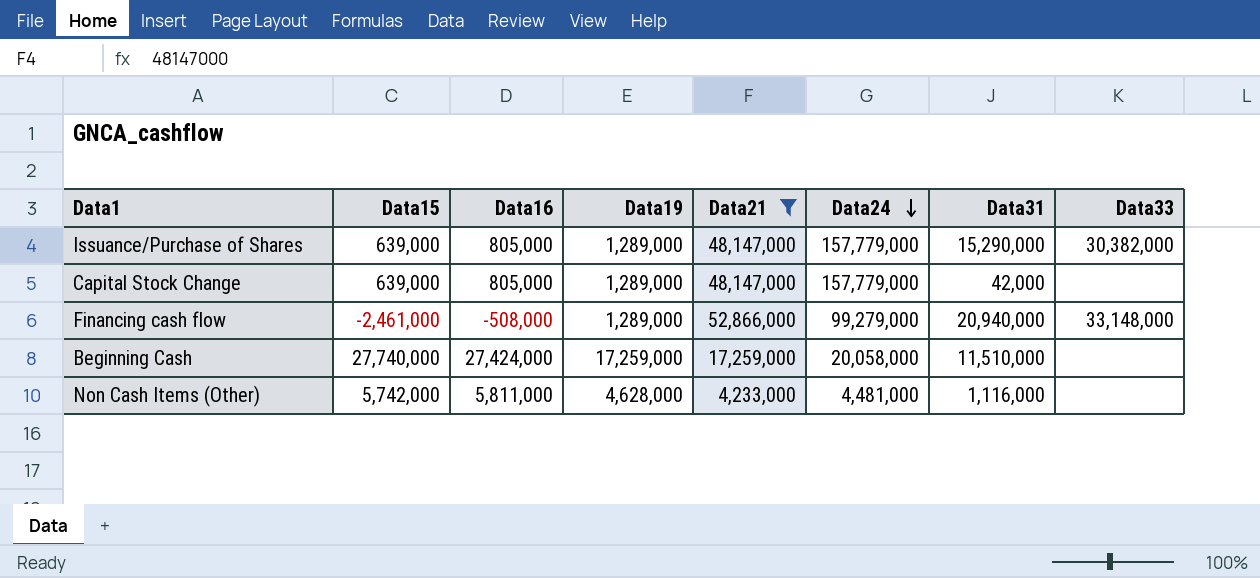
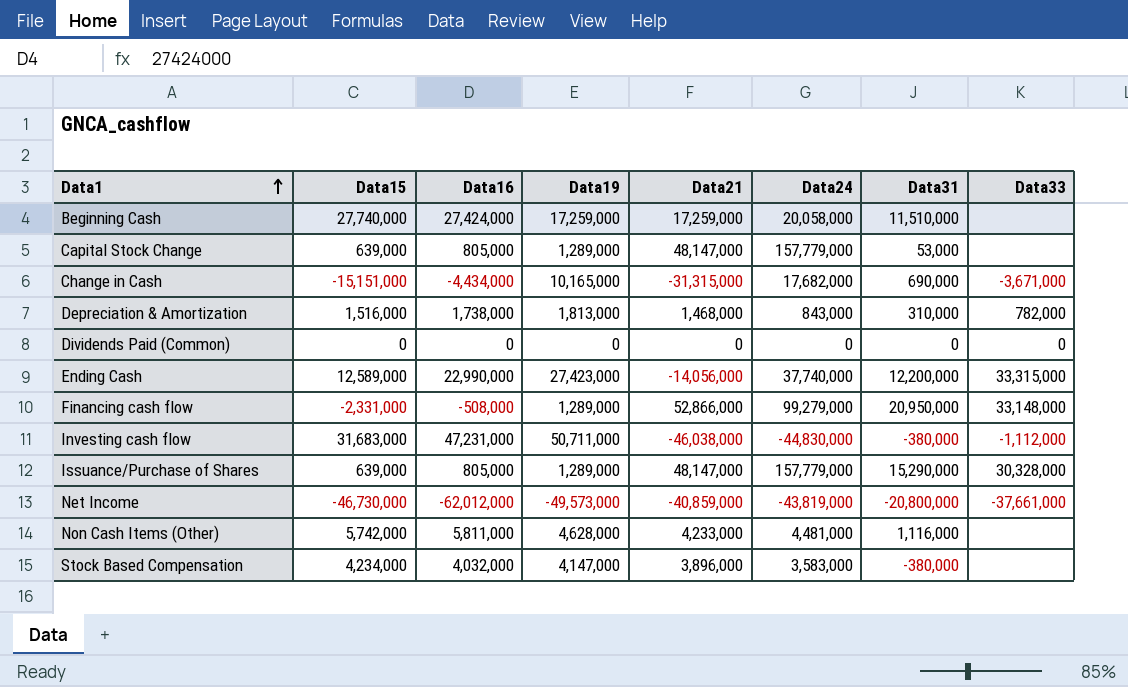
filter: Data21 >= 4,233,000 -> none
row order: Data24 descending -> Data1 ascending
Capital Stock Change | Data31: 42,000 -> 53,000
Financing cash flow | Data15: -2,461,000 -> -2,331,000
Financing cash flow | Data31: 20,940,000 -> 20,950,000
Issuance/Purchase of Shares | Data33: 30,382,000 -> 30,328,000

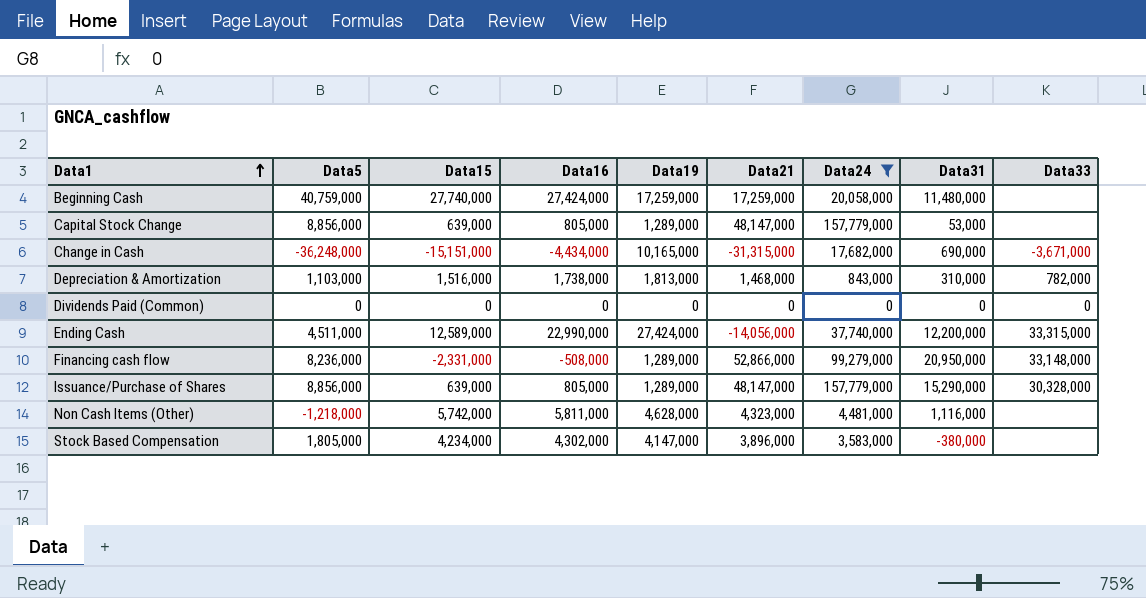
filter: none -> Data24 >= 0
column Data5 | position: none -> 2
Beginning Cash | Data31: 11,510,000 -> 11,480,000
Ending Cash | Data19: 27,423,000 -> 27,424,000
Non Cash Items (Other) | Data21: 4,233,000 -> 4,323,000
Stock Based Compensation | Data16: 4,032,000 -> 4,302,000

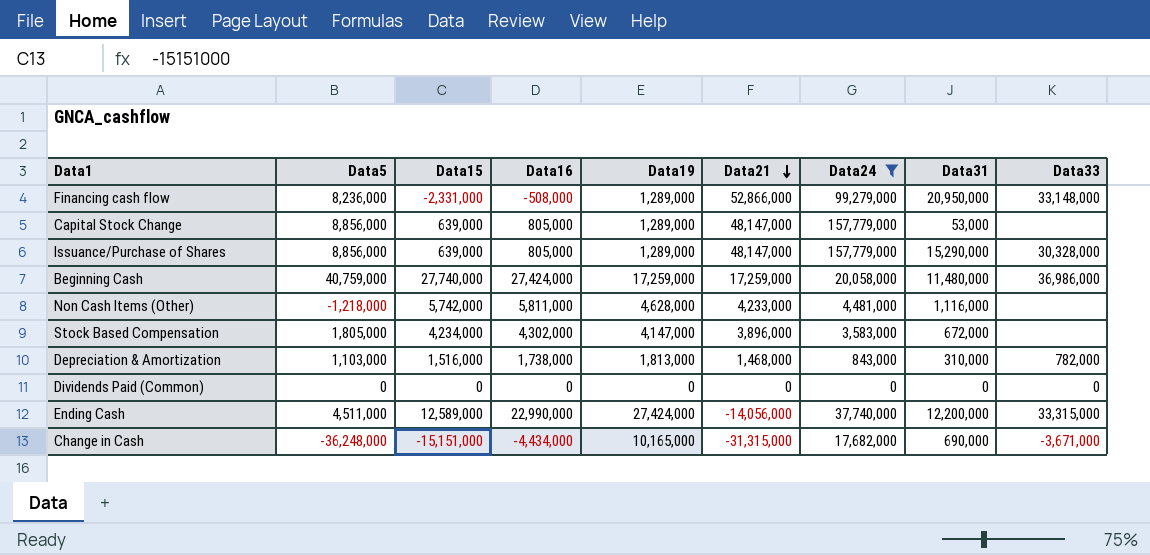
row order: Data1 ascending -> Data21 descending
Beginning Cash | Data33: none -> 36,986,000
Non Cash Items (Other) | Data21: 4,323,000 -> 4,233,000
Stock Based Compensation | Data31: -380,000 -> 672,000

